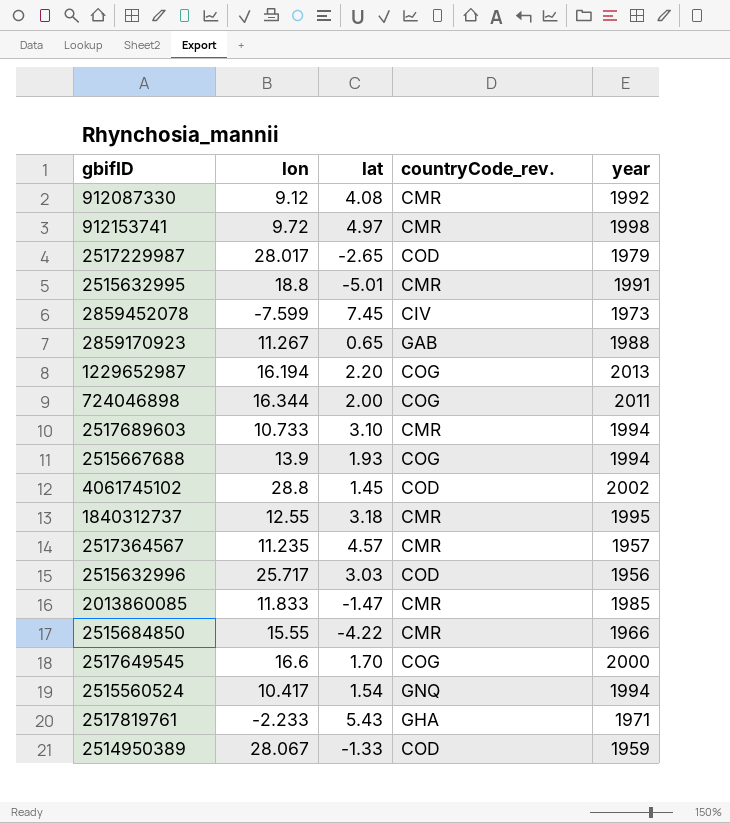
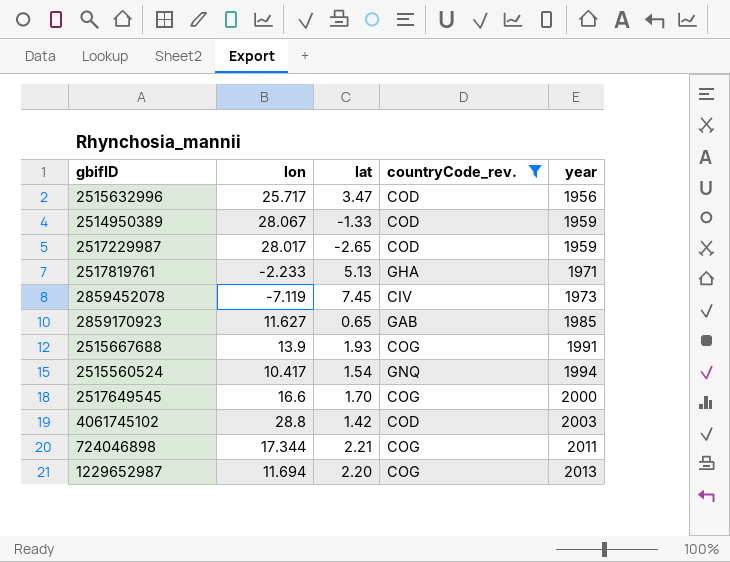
filter: none -> countryCode_rev. != CMR
row order: none -> year ascending
2515632996 | lat: 3.03 -> 3.47
2517229987 | year: 1979 -> 1959
2517819761 | lat: 5.43 -> 5.13
2859452078 | lon: -7.599 -> -7.119
2859170923 | lon: 11.267 -> 11.627
2859170923 | year: 1988 -> 1985
2515667688 | year: 1994 -> 1991
4061745102 | lat: 1.45 -> 1.42
4061745102 | year: 2002 -> 2003
724046898 | lon: 16.344 -> 17.344
724046898 | lat: 2.00 -> 2.21
1229652987 | lon: 16.194 -> 11.694

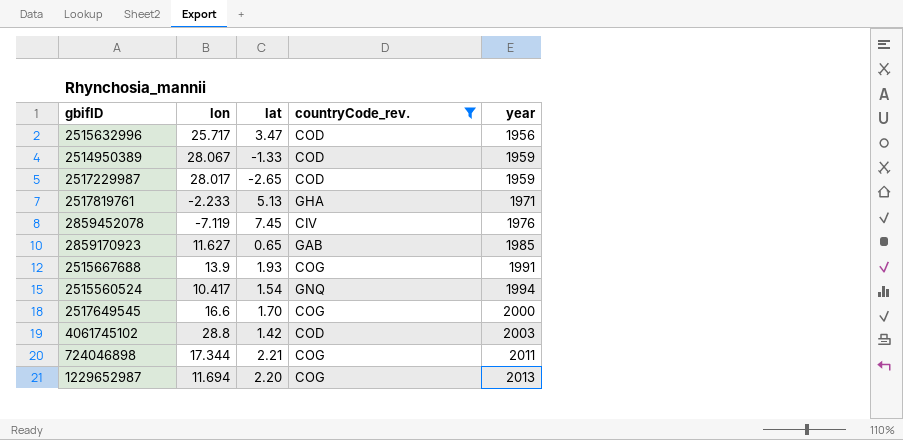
2859452078 | year: 1973 -> 1976

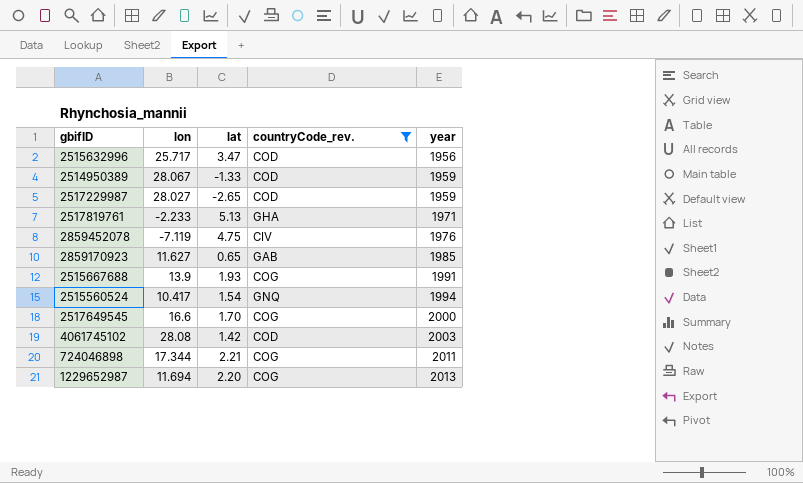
2517229987 | lon: 28.017 -> 28.027
2859452078 | lat: 7.45 -> 4.75
4061745102 | lon: 28.8 -> 28.08

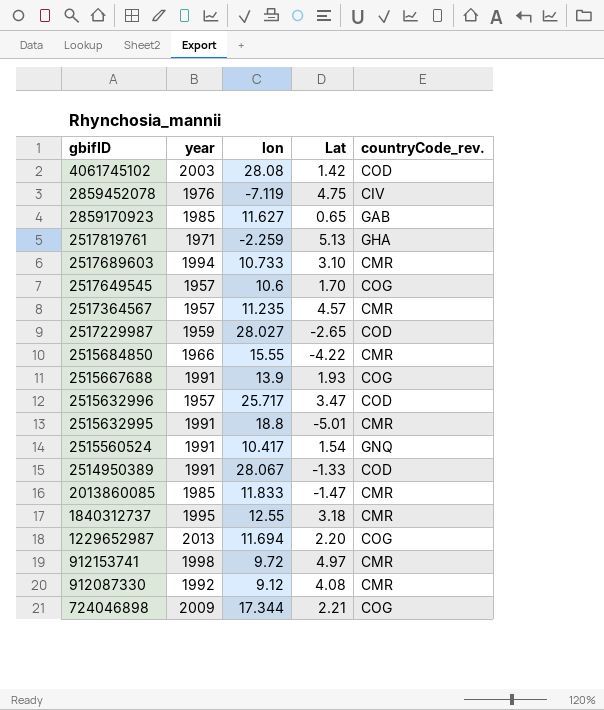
filter: countryCode_rev. != CMR -> none
row order: year ascending -> gbifID descending
column year | position: 5 -> 2
column name: lat -> Lat
2517819761 | lon: -2.233 -> -2.259
2517649545 | year: 2000 -> 1957
2517649545 | lon: 16.6 -> 10.6
2515632996 | year: 1956 -> 1957
2515560524 | year: 1994 -> 1991
2514950389 | year: 1959 -> 1991
724046898 | year: 2011 -> 2009

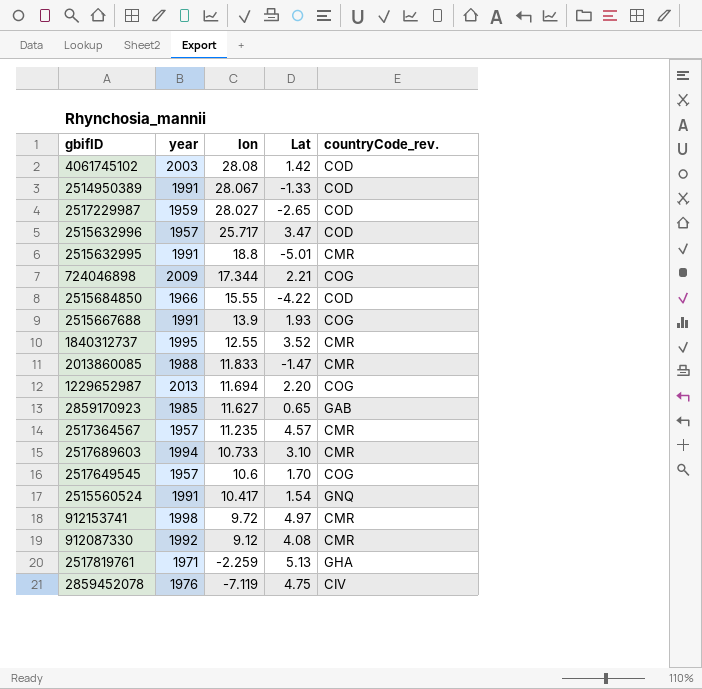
row order: gbifID descending -> lon descending
2515684850 | countryCode_rev.: CMR -> COD
1840312737 | Lat: 3.18 -> 3.52
2013860085 | year: 1985 -> 1988

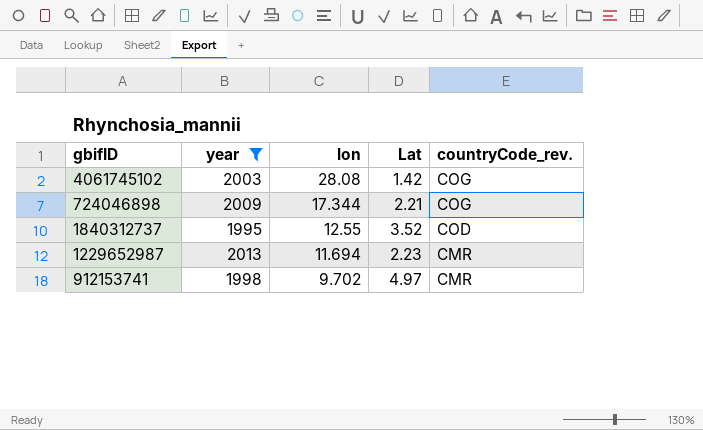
filter: none -> year >= 1995
4061745102 | countryCode_rev.: COD -> COG
1840312737 | countryCode_rev.: CMR -> COD
1229652987 | Lat: 2.20 -> 2.23
1229652987 | countryCode_rev.: COG -> CMR
912153741 | lon: 9.72 -> 9.702

